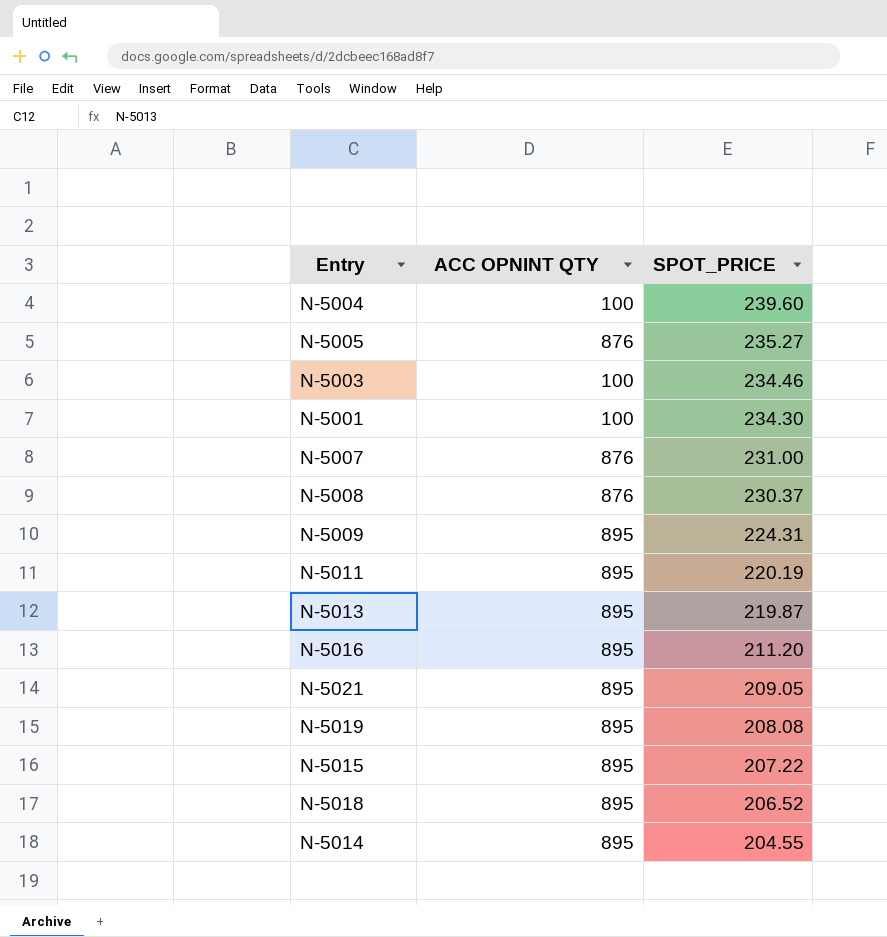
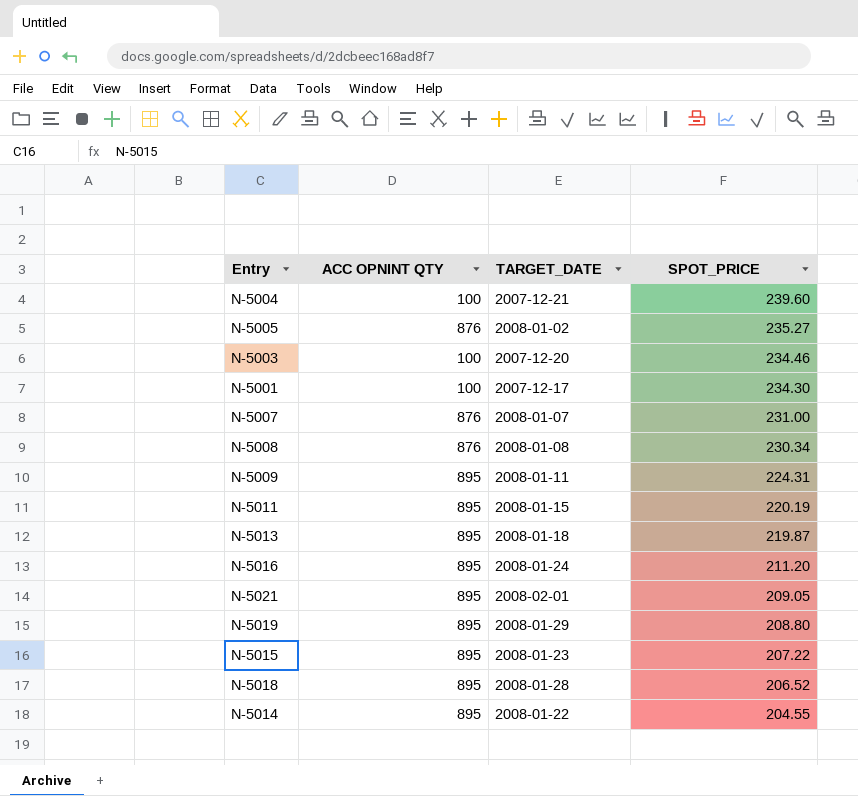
column TARGET_DATE | position: none -> 3
N-5008 | SPOT_PRICE: 230.37 -> 230.34
N-5019 | SPOT_PRICE: 208.08 -> 208.80

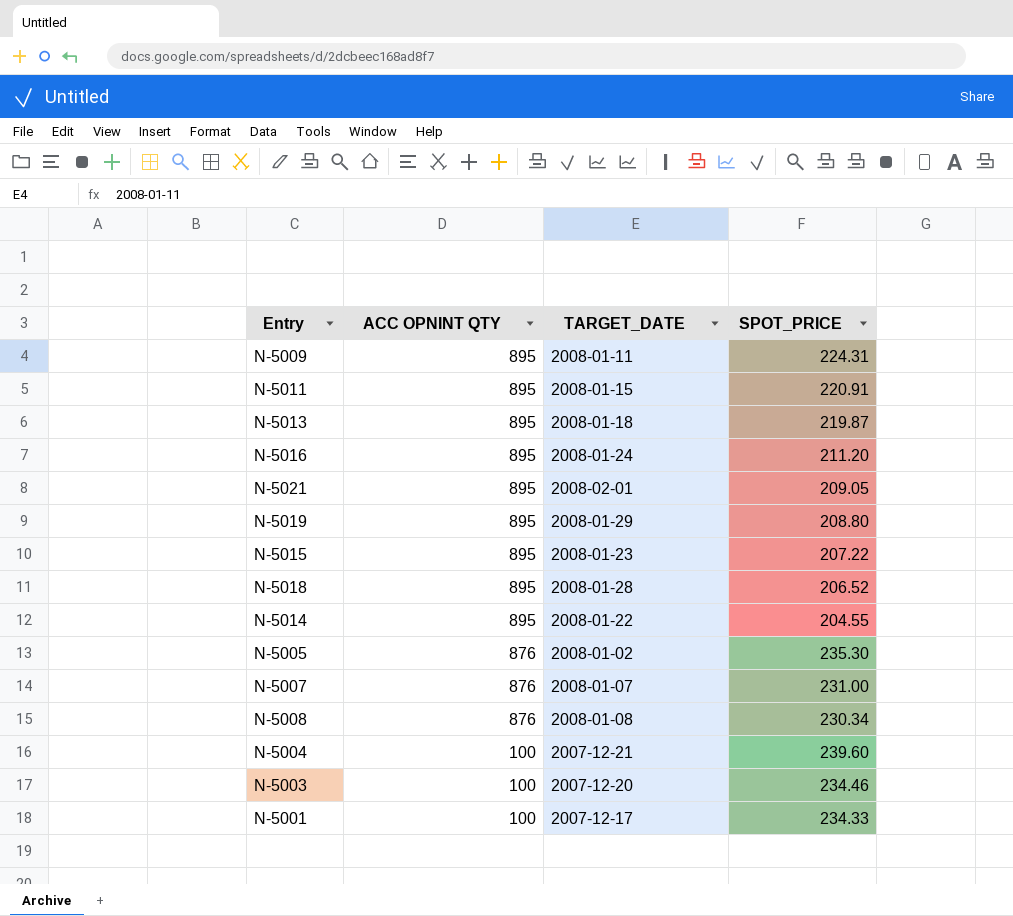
row order: SPOT_PRICE descending -> ACC OPNINT QTY descending
N-5011 | SPOT_PRICE: 220.19 -> 220.91
N-5005 | SPOT_PRICE: 235.27 -> 235.30
N-5001 | SPOT_PRICE: 234.30 -> 234.33

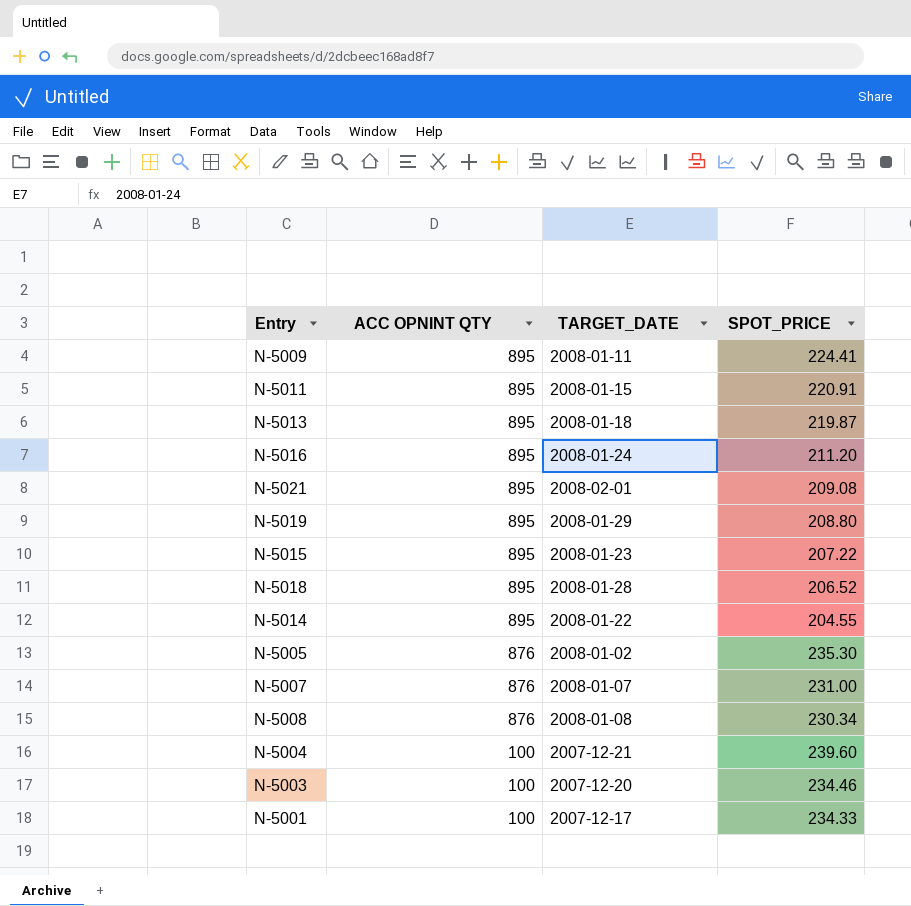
N-5009 | SPOT_PRICE: 224.31 -> 224.41
N-5021 | SPOT_PRICE: 209.05 -> 209.08

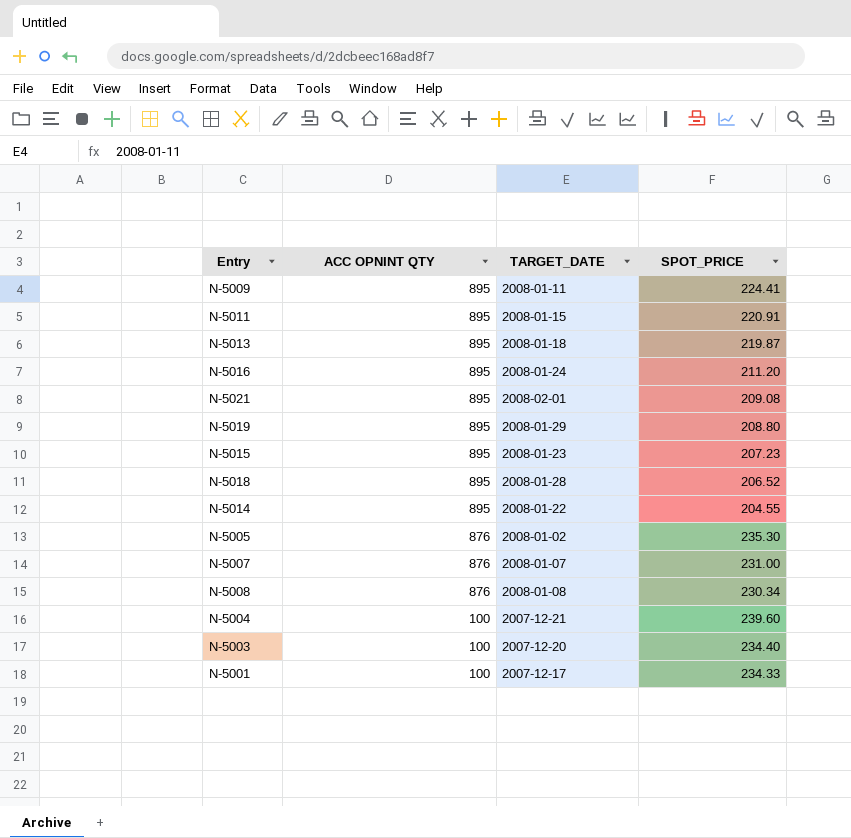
N-5015 | SPOT_PRICE: 207.22 -> 207.23
N-5003 | SPOT_PRICE: 234.46 -> 234.40

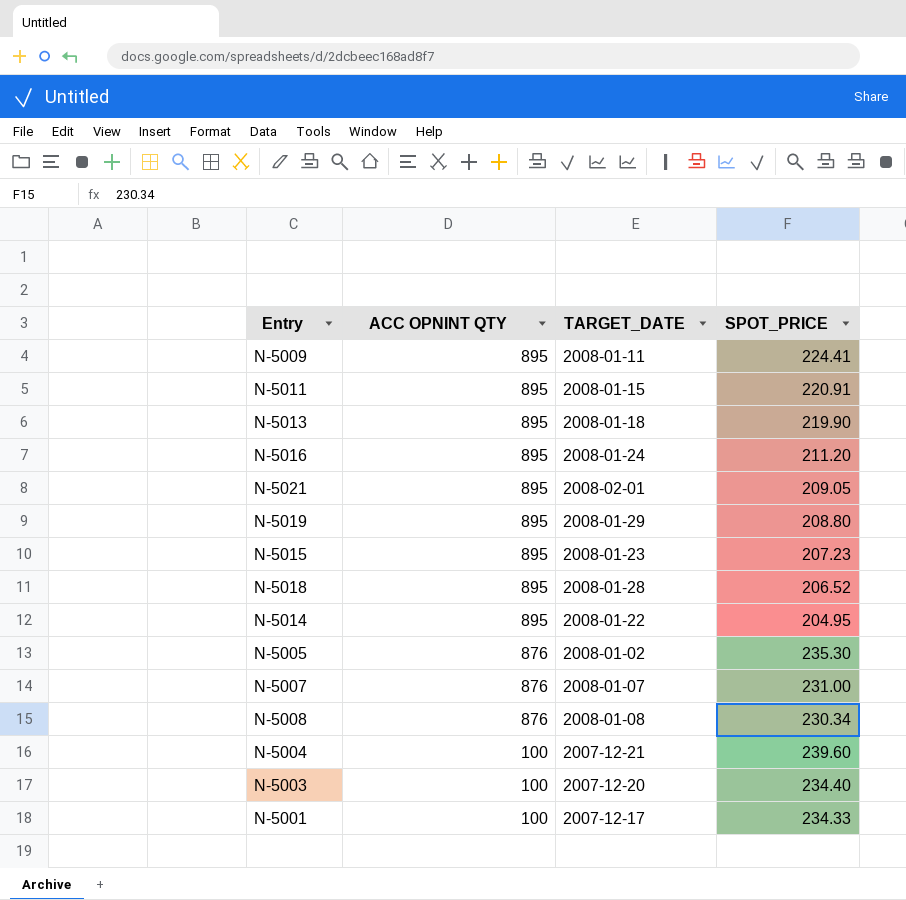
N-5013 | SPOT_PRICE: 219.87 -> 219.90
N-5021 | SPOT_PRICE: 209.08 -> 209.05
N-5014 | SPOT_PRICE: 204.55 -> 204.95

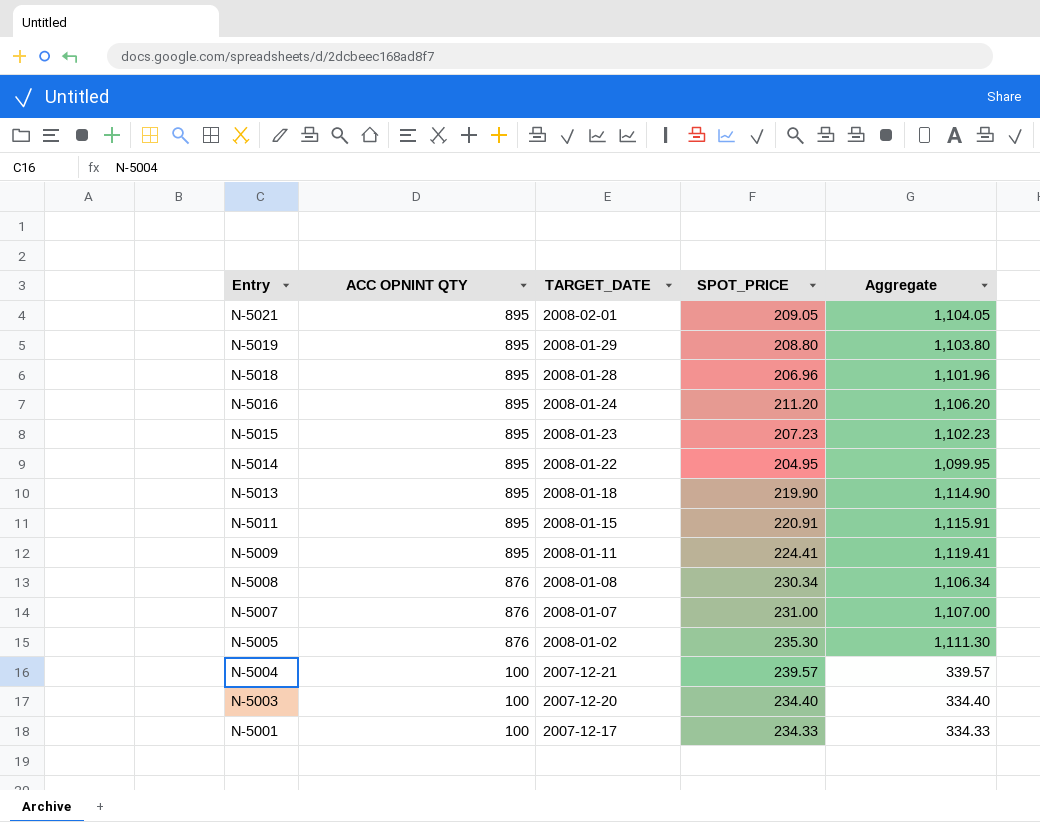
row order: ACC OPNINT QTY descending -> Entry descending
column Aggregate | formula: none -> [ACC OPNINT QTY] + [SPOT_PRICE]
N-5018 | SPOT_PRICE: 206.52 -> 206.96
N-5004 | SPOT_PRICE: 239.60 -> 239.57

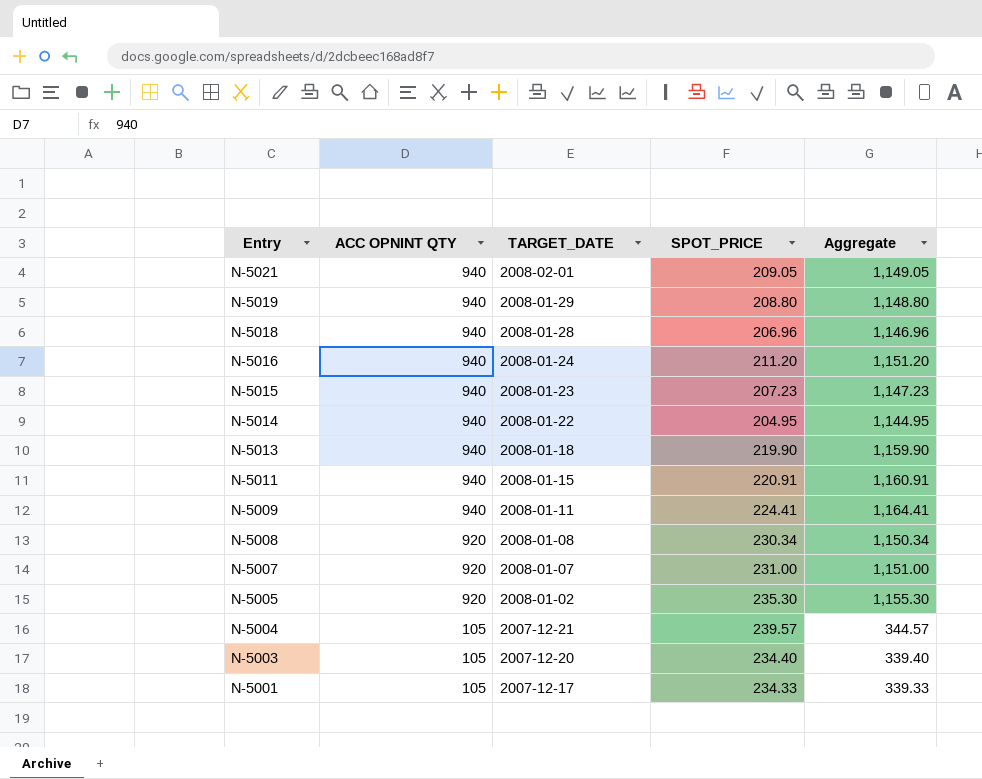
N-5021 | ACC OPNINT QTY: 895 -> 940
N-5021 | Aggregate: 1,104.05 -> 1,149.05
N-5019 | ACC OPNINT QTY: 895 -> 940
N-5019 | Aggregate: 1,103.80 -> 1,148.80
N-5018 | ACC OPNINT QTY: 895 -> 940
N-5018 | Aggregate: 1,101.96 -> 1,146.96
N-5016 | ACC OPNINT QTY: 895 -> 940
N-5016 | Aggregate: 1,106.20 -> 1,151.20
N-5015 | ACC OPNINT QTY: 895 -> 940
N-5015 | Aggregate: 1,102.23 -> 1,147.23
N-5014 | ACC OPNINT QTY: 895 -> 940
N-5014 | Aggregate: 1,099.95 -> 1,144.95
N-5013 | ACC OPNINT QTY: 895 -> 940
N-5013 | Aggregate: 1,114.90 -> 1,159.90
N-5011 | ACC OPNINT QTY: 895 -> 940
N-5011 | Aggregate: 1,115.91 -> 1,160.91
N-5009 | ACC OPNINT QTY: 895 -> 940
N-5009 | Aggregate: 1,119.41 -> 1,164.41
N-5008 | ACC OPNINT QTY: 876 -> 920
N-5008 | Aggregate: 1,106.34 -> 1,150.34
N-5007 | ACC OPNINT QTY: 876 -> 920
N-5007 | Aggregate: 1,107.00 -> 1,151.00
N-5005 | ACC OPNINT QTY: 876 -> 920
N-5005 | Aggregate: 1,111.30 -> 1,155.30
N-5004 | ACC OPNINT QTY: 100 -> 105
N-5004 | Aggregate: 339.57 -> 344.57
N-5003 | ACC OPNINT QTY: 100 -> 105
N-5003 | Aggregate: 334.40 -> 339.40
N-5001 | ACC OPNINT QTY: 100 -> 105
N-5001 | Aggregate: 334.33 -> 339.33

